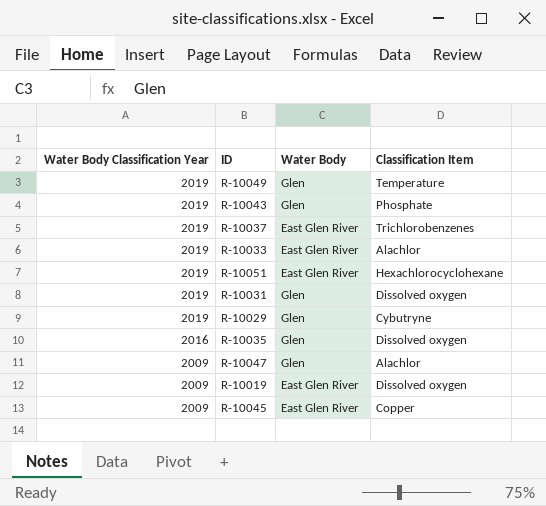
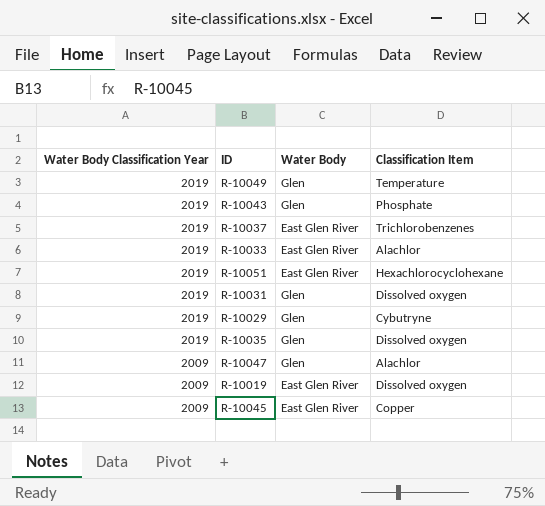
R-10035 | Water Body Classification Year: 2016 -> 2019

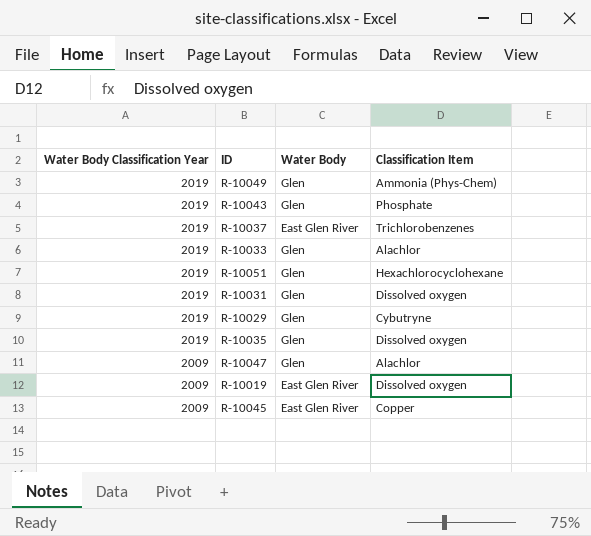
R-10049 | Classification Item: Temperature -> Ammonia (Phys-Chem)
R-10033 | Water Body: East Glen River -> Glen
R-10051 | Water Body: East Glen River -> Glen

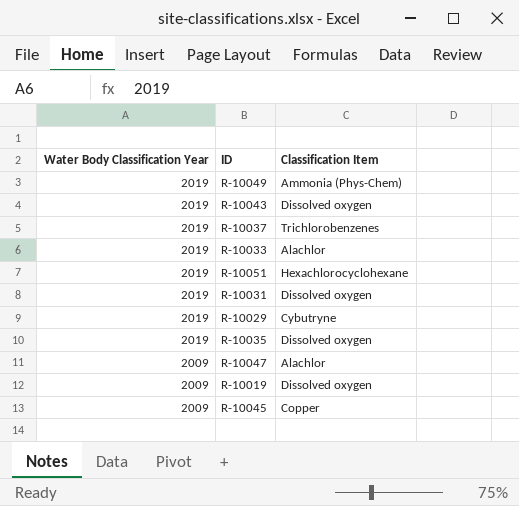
column Water Body | position: 3 -> none
R-10043 | Classification Item: Phosphate -> Dissolved oxygen

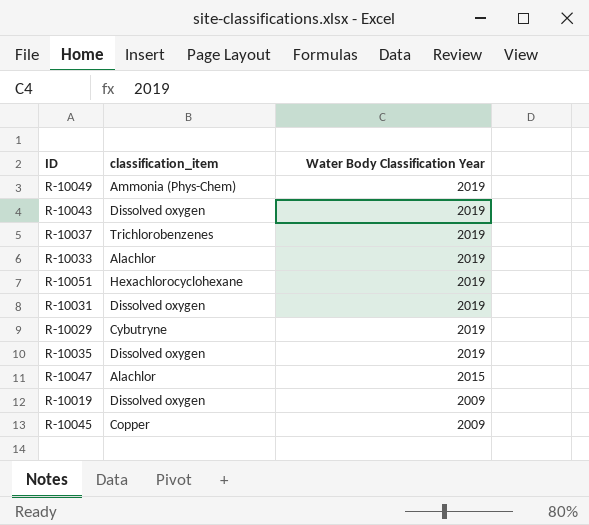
column name: Classification Item -> classification_item
column Water Body Classification Year | position: 1 -> 3
R-10047 | Water Body Classification Year: 2009 -> 2015

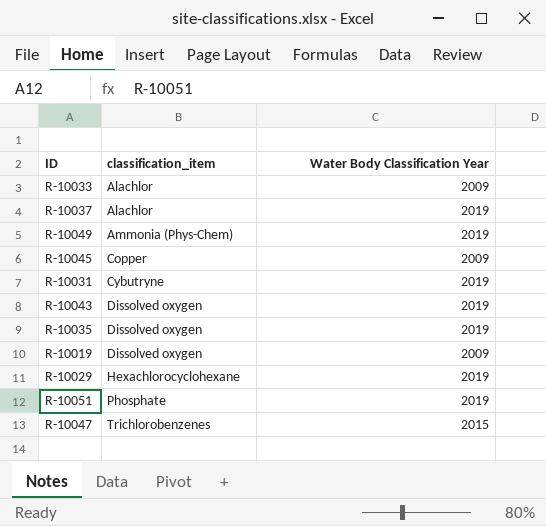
row order: Water Body Classification Year descending -> classification_item ascending
R-10033 | Water Body Classification Year: 2019 -> 2009
R-10037 | classification_item: Trichlorobenzenes -> Alachlor
R-10031 | classification_item: Dissolved oxygen -> Cybutryne
R-10029 | classification_item: Cybutryne -> Hexachlorocyclohexane
R-10051 | classification_item: Hexachlorocyclohexane -> Phosphate
R-10047 | classification_item: Alachlor -> Trichlorobenzenes

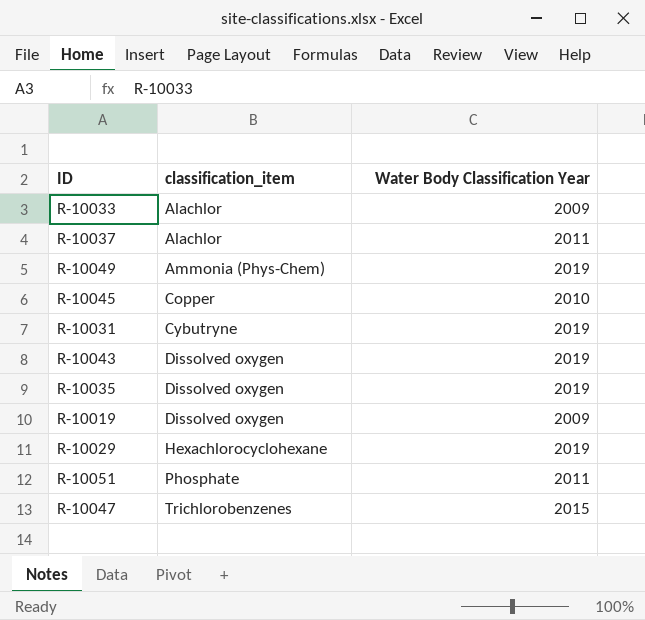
R-10037 | Water Body Classification Year: 2019 -> 2011
R-10045 | Water Body Classification Year: 2009 -> 2010
R-10051 | Water Body Classification Year: 2019 -> 2011

